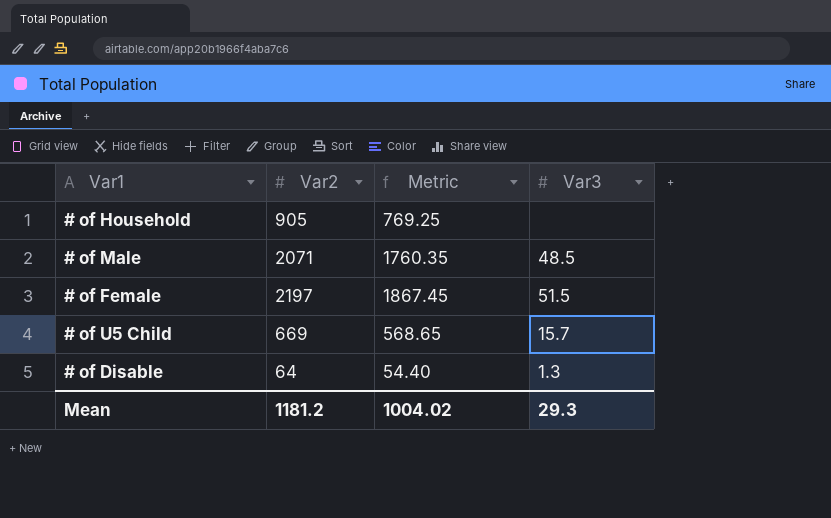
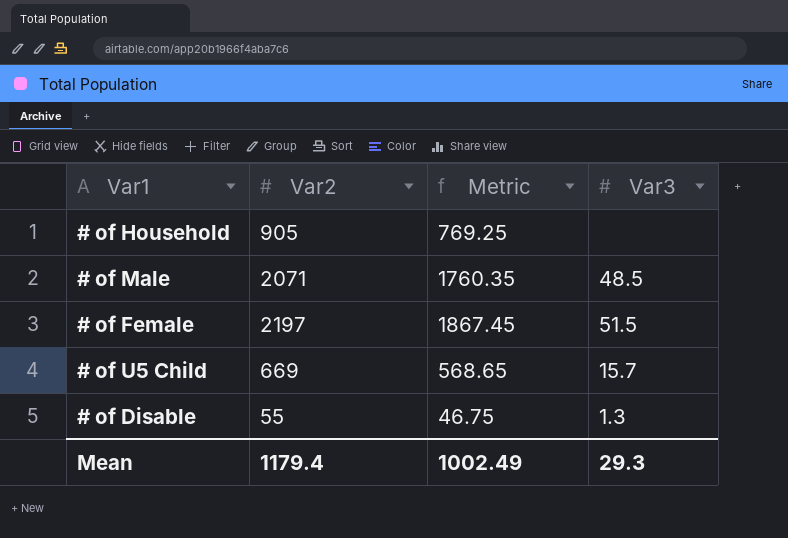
# of Disable | Var2: 64 -> 55
# of Disable | Metric: 54.40 -> 46.75
Mean | Var2: 1181.2 -> 1179.4
Mean | Metric: 1004.02 -> 1002.49

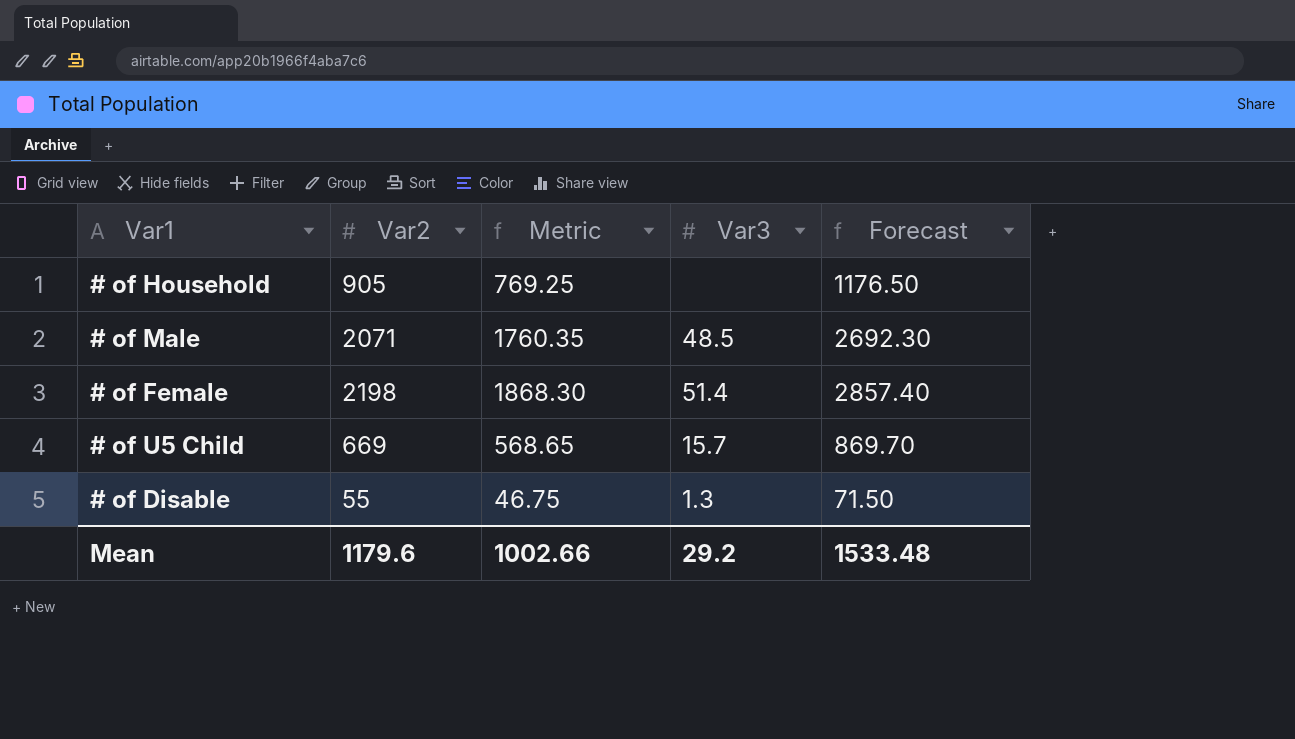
column Forecast | formula: none -> [Var2] * 1.3
# of Female | Var2: 2197 -> 2198
# of Female | Metric: 1867.45 -> 1868.30
# of Female | Var3: 51.5 -> 51.4
Mean | Var2: 1179.4 -> 1179.6
Mean | Metric: 1002.49 -> 1002.66
Mean | Var3: 29.3 -> 29.2

